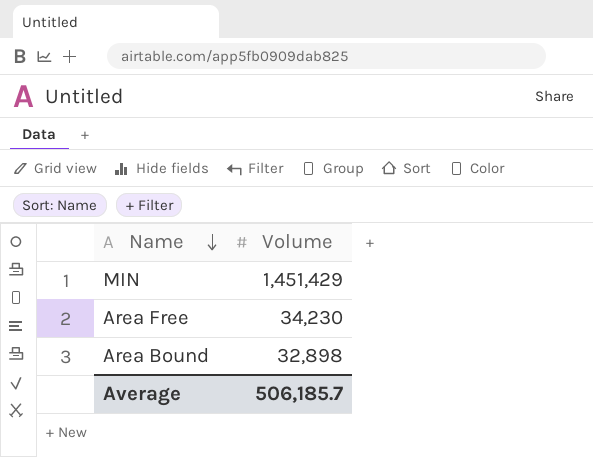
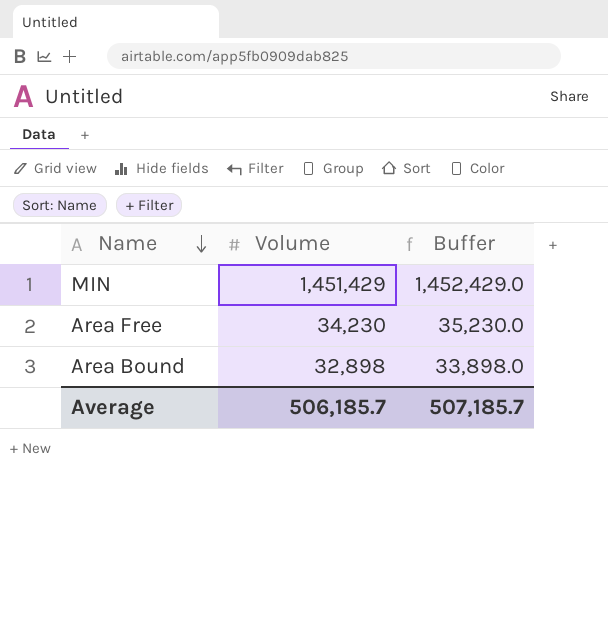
column Buffer | formula: none -> [Volume] + 1000

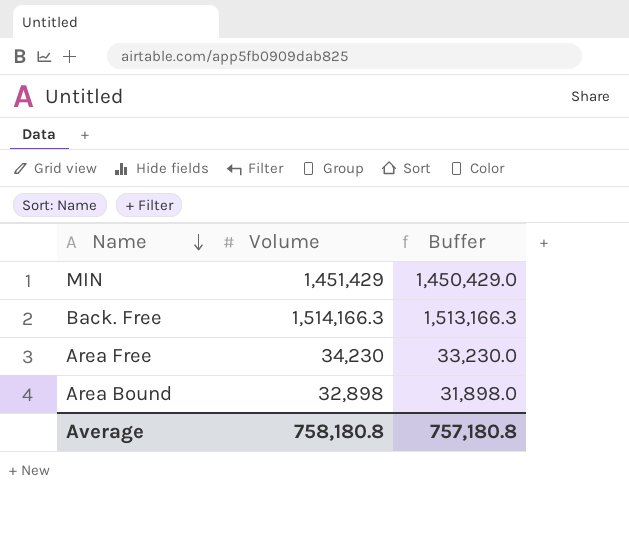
column Buffer | formula: [Volume] + 1000 -> [Volume] - 1000
row Back. Free: none -> 1,514,166.3 | 1,513,166.3
Average | Volume: 506,185.7 -> 758,180.8
Average | Buffer: 507,185.7 -> 757,180.8

